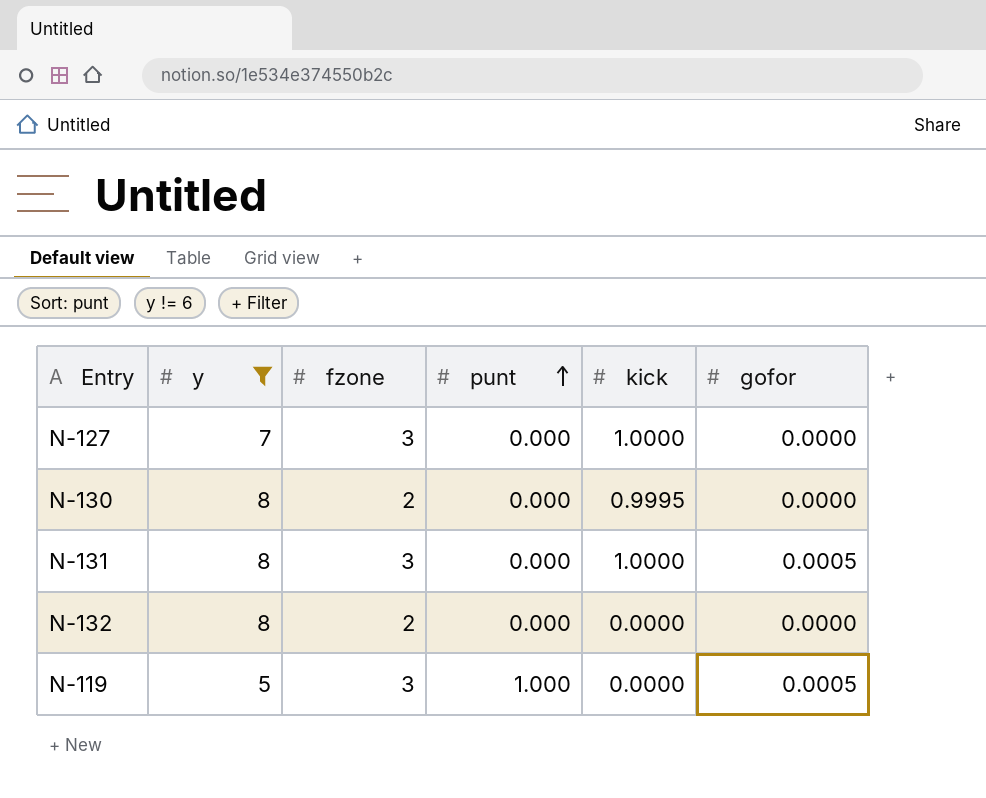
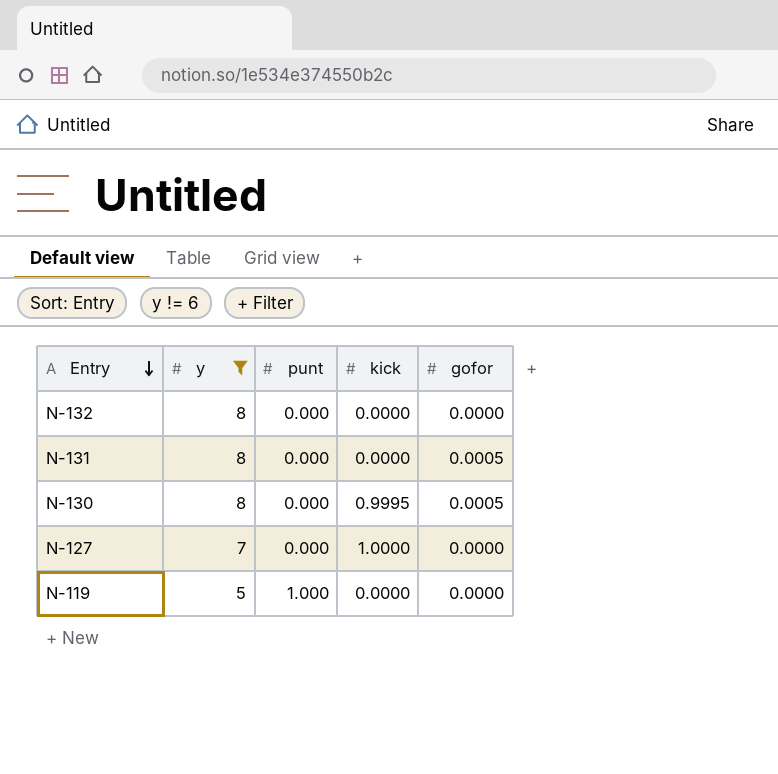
row order: punt ascending -> Entry descending
column fzone | position: 3 -> none
N-131 | kick: 1.0000 -> 0.0000
N-130 | gofor: 0.0000 -> 0.0005
N-119 | gofor: 0.0005 -> 0.0000

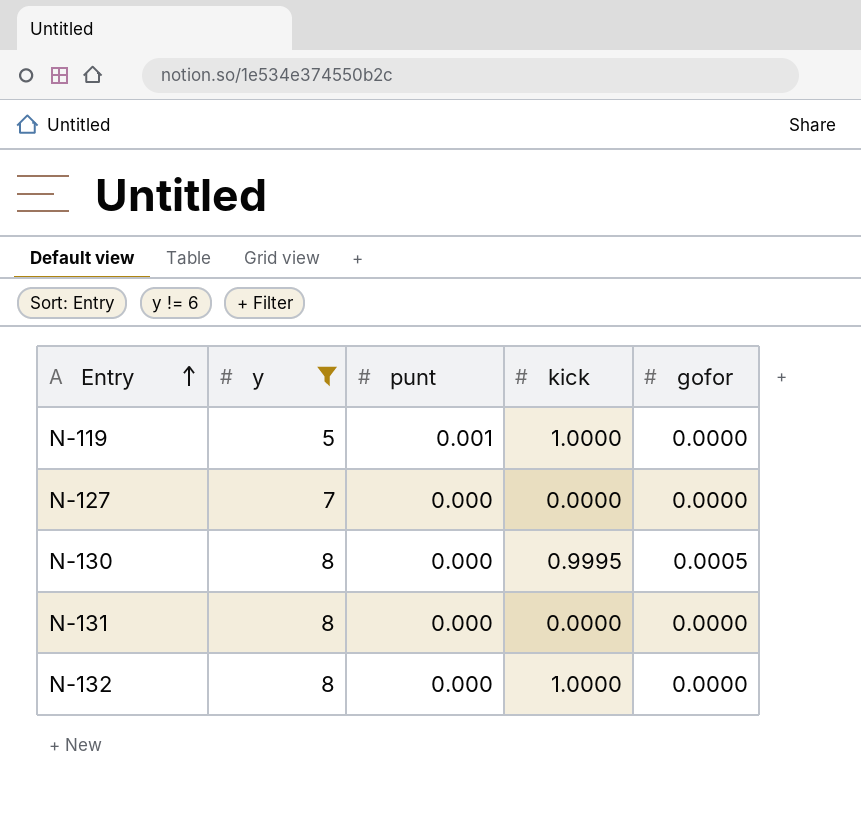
row order: Entry descending -> Entry ascending
N-119 | punt: 1.000 -> 0.001
N-119 | kick: 0.0000 -> 1.0000
N-127 | kick: 1.0000 -> 0.0000
N-131 | gofor: 0.0005 -> 0.0000
N-132 | kick: 0.0000 -> 1.0000

